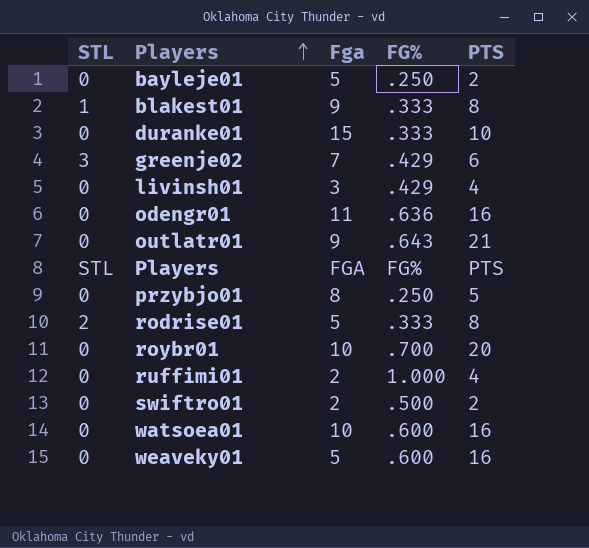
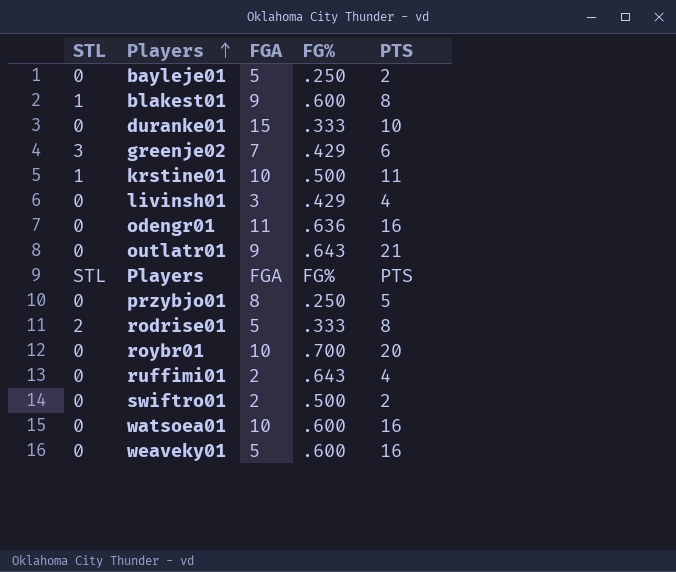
column name: Fga -> FGA
blakest01 | FG%: .333 -> .600
row krstine01: none -> 1 | 10 | .500 | 11
ruffimi01 | FG%: 1.000 -> .643

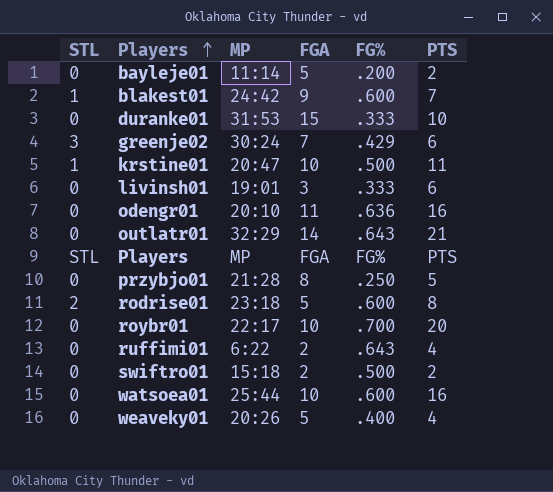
column MP | position: none -> 3
bayleje01 | FG%: .250 -> .200
blakest01 | PTS: 8 -> 7
livinsh01 | FG%: .429 -> .333
livinsh01 | PTS: 4 -> 6
outlatr01 | FGA: 9 -> 14
rodrise01 | FG%: .333 -> .600
weaveky01 | FG%: .600 -> .400
weaveky01 | PTS: 16 -> 4

